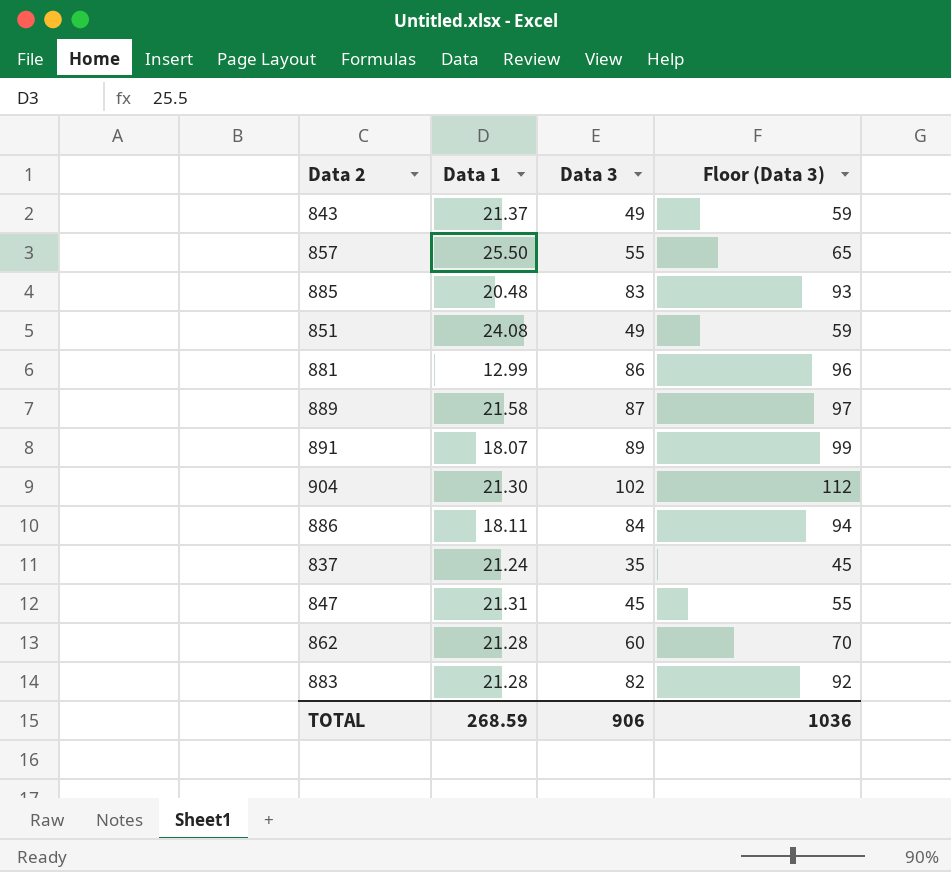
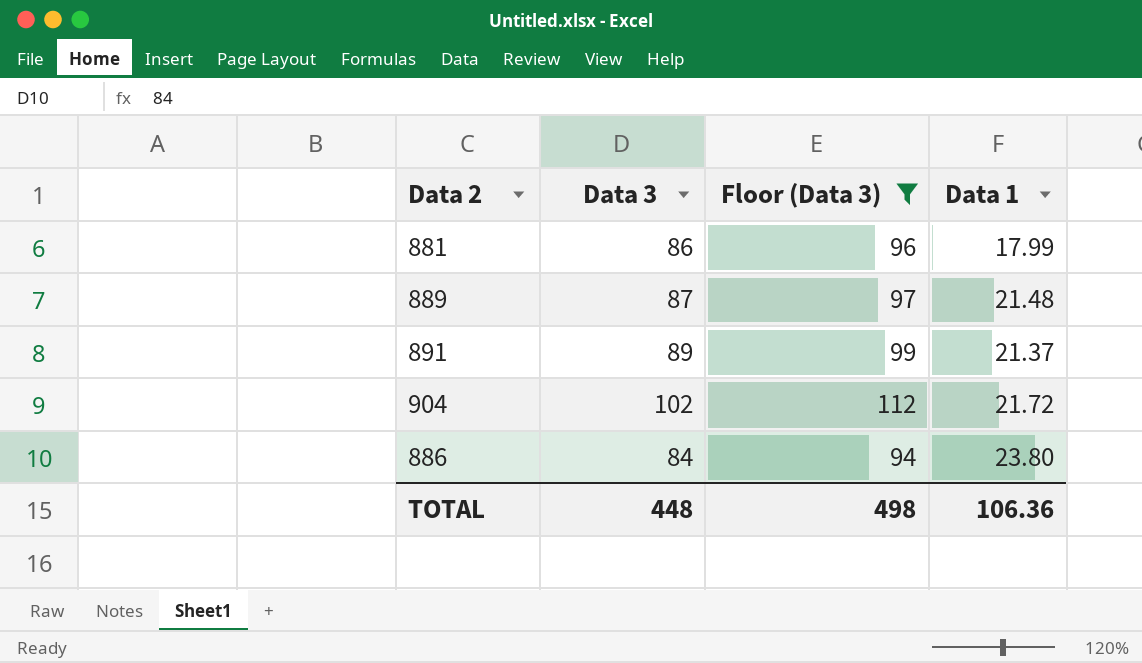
filter: none -> Floor (Data 3) >= 94
column Data 1 | position: 2 -> 4
881 | Data 1: 12.99 -> 17.99
889 | Data 1: 21.58 -> 21.48
891 | Data 1: 18.07 -> 21.37
904 | Data 1: 21.30 -> 21.72
886 | Data 1: 18.11 -> 23.80
TOTAL | Data 3: 906 -> 448
TOTAL | Floor (Data 3): 1036 -> 498
TOTAL | Data 1: 268.59 -> 106.36

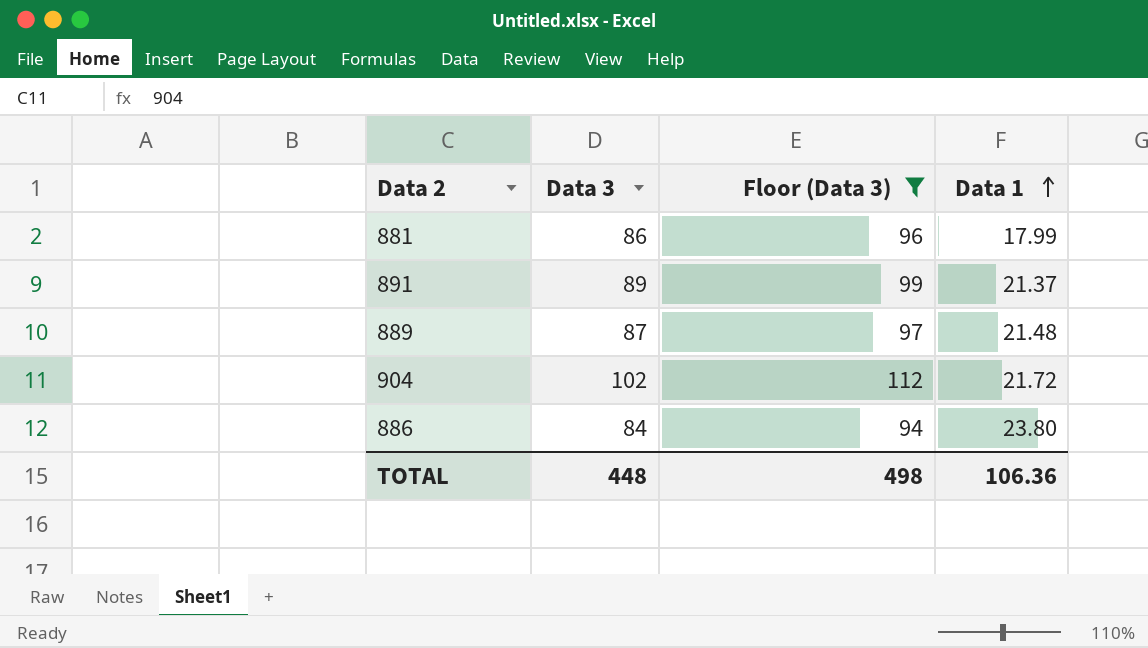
row order: none -> Data 1 ascending

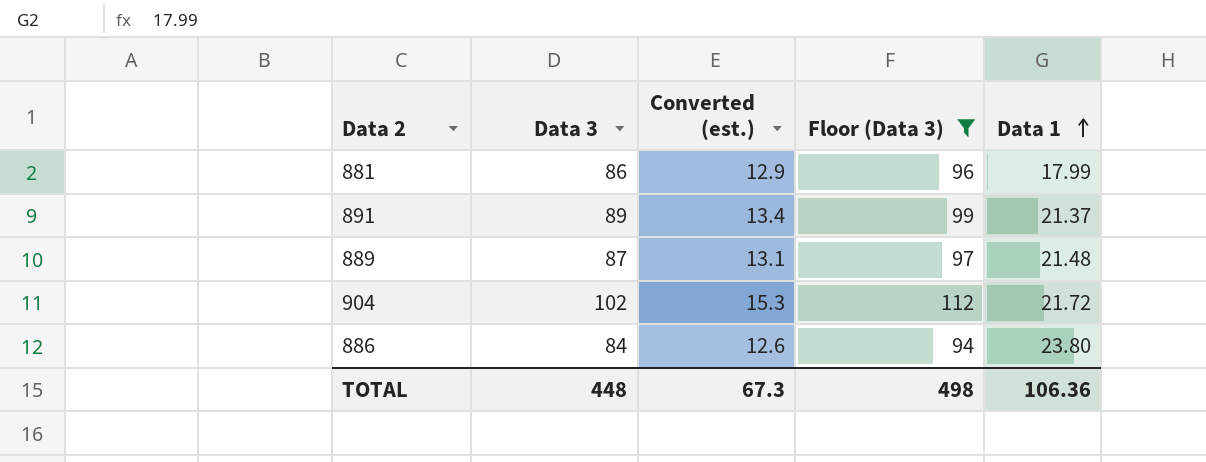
column Converted (est.) | formula: none -> [Data 3] * 0.15

